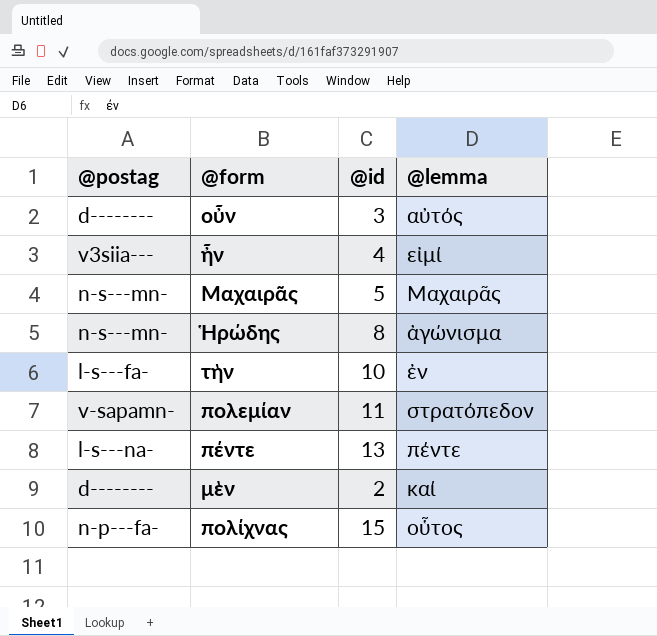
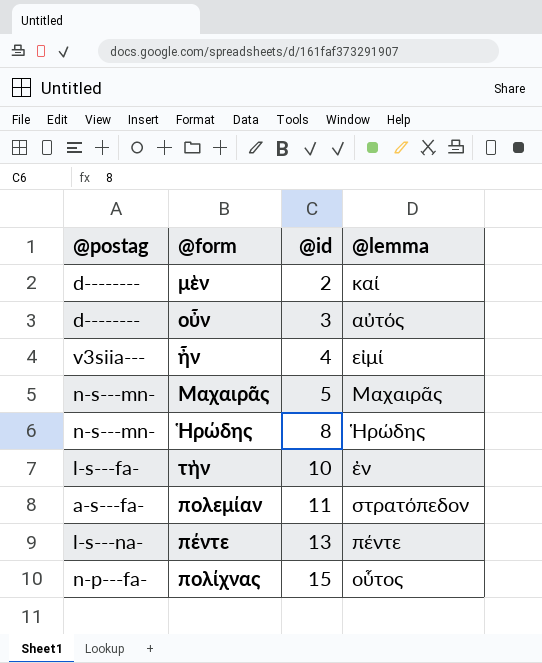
row order: none -> @id ascending
Ἡρώδης | @lemma: ἀγώνισμα -> Ἡρώδης
πολεμίαν | @postag: v-sapamn- -> a-s---fa-

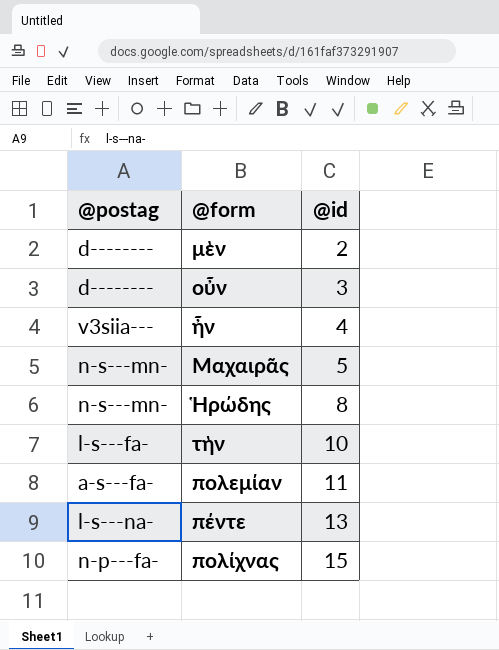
column @lemma | position: 4 -> none

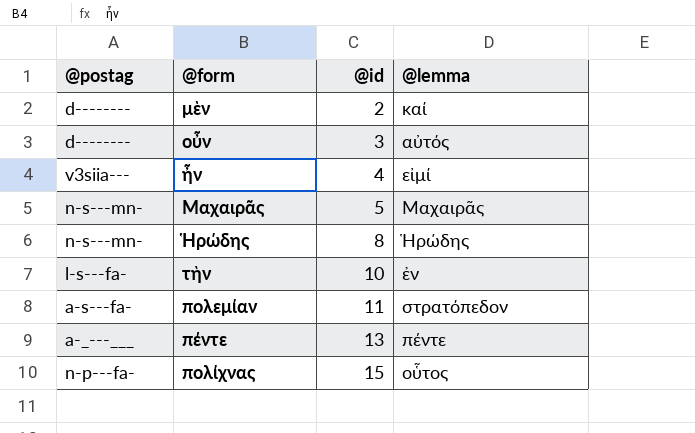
column @lemma | position: none -> 4
πέντε | @postag: l-s---na- -> a-_---___

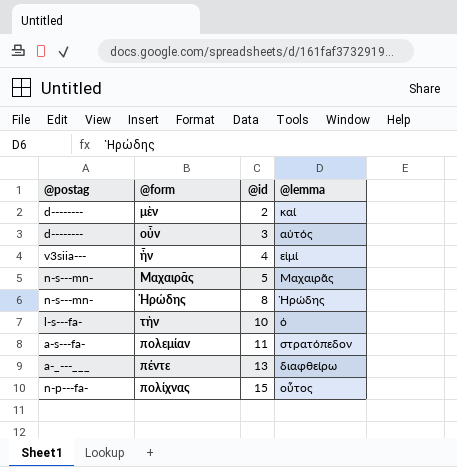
τὴν | @lemma: ἐν -> ὁ
πέντε | @lemma: πέντε -> διαφθείρω

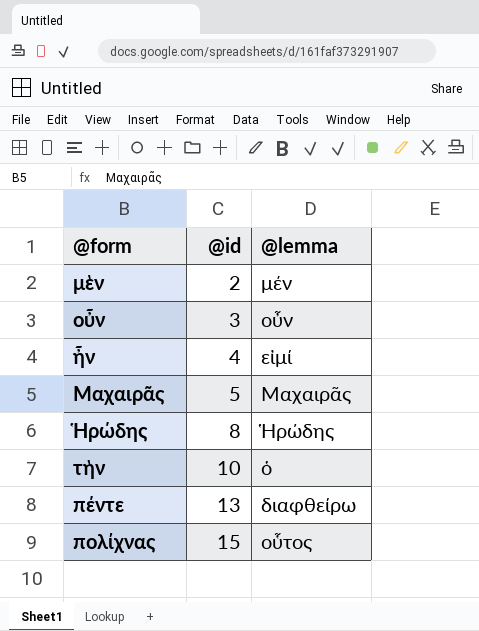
column @postag | position: 1 -> none
row πολεμίαν: a-s---fa- | 11 | στρατόπεδον -> none
μὲν | @lemma: καί -> μέν
οὖν | @lemma: αὐτός -> οὖν

